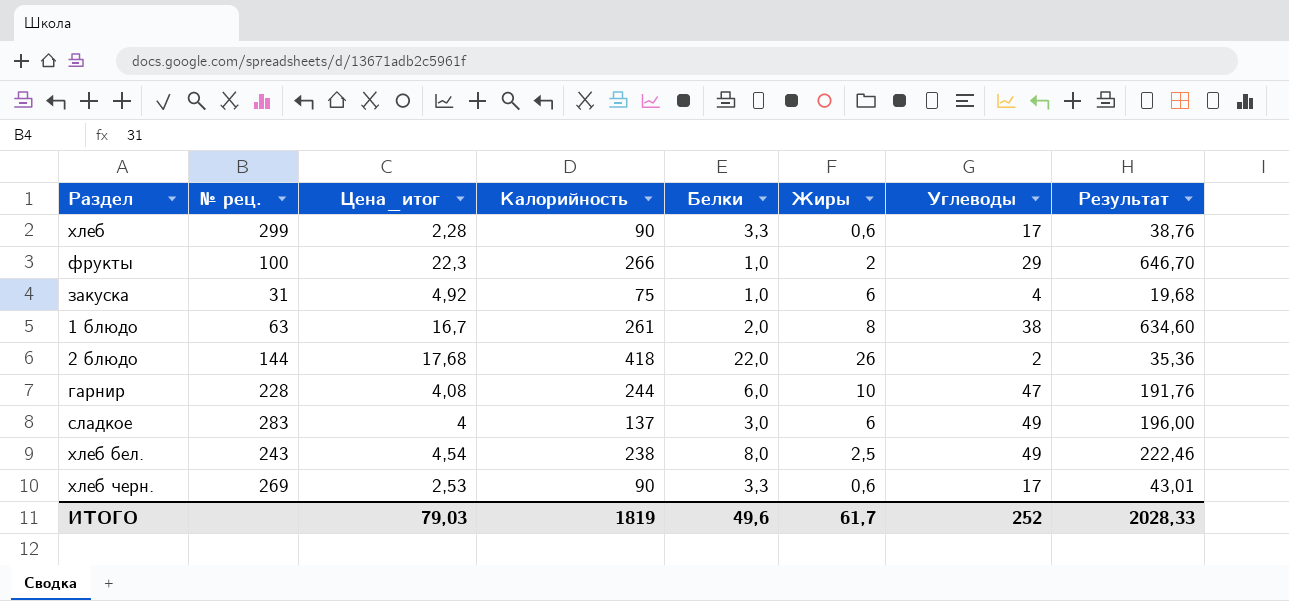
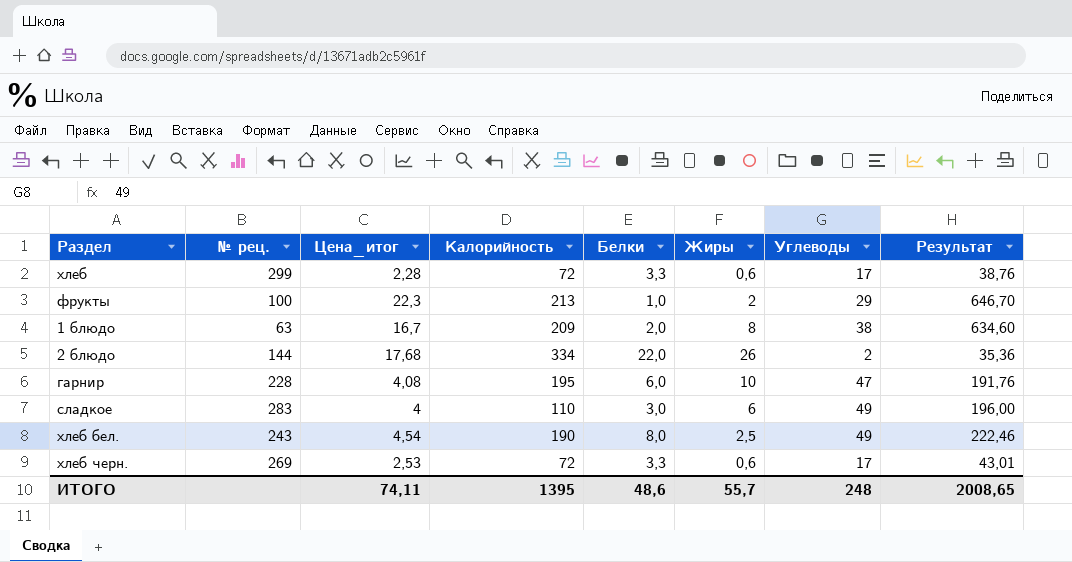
row закуска: 31 | 4,92 | 75 | 1,0 | 6 | 4 | 19,68 -> none
хлеб | Калорийность: 90 -> 72
фрукты | Калорийность: 266 -> 213
1 блюдо | Калорийность: 261 -> 209
2 блюдо | Калорийность: 418 -> 334
гарнир | Калорийность: 244 -> 195
сладкое | Калорийность: 137 -> 110
хлеб бел. | Калорийность: 238 -> 190
хлеб черн. | Калорийность: 90 -> 72
ИТОГО | Цена_итог: 79,03 -> 74,11
ИТОГО | Калорийность: 1819 -> 1395
ИТОГО | Белки: 49,6 -> 48,6
ИТОГО | Жиры: 61,7 -> 55,7
ИТОГО | Углеводы: 252 -> 248
ИТОГО | Результат: 2028,33 -> 2008,65

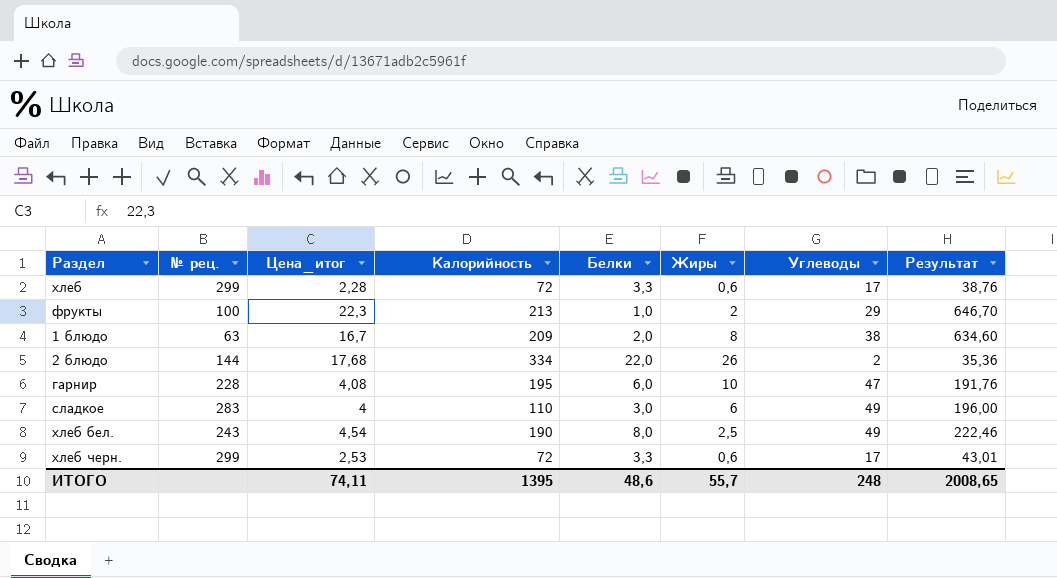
хлеб черн. | № рец.: 269 -> 299

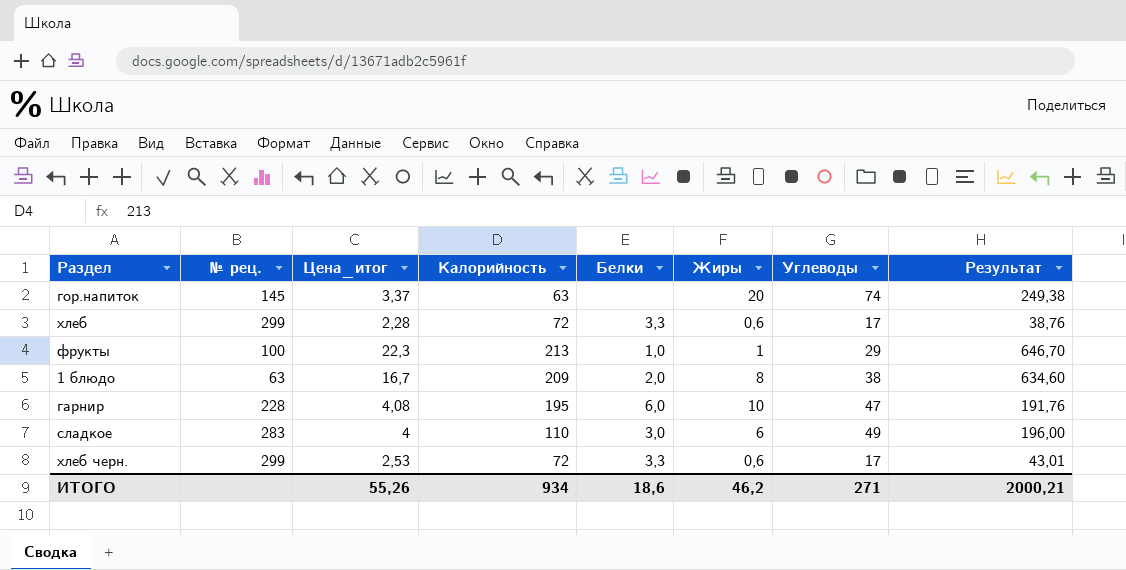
row 2 блюдо: 144 | 17,68 | 334 | 22,0 | 26 | 2 | 35,36 -> none
row хлеб бел.: 243 | 4,54 | 190 | 8,0 | 2,5 | 49 | 222,46 -> none
row гор.напиток: none -> 145 | 3,37 | 63 | none | 20 | 74 | 249,38
фрукты | Жиры: 2 -> 1
ИТОГО | Цена_итог: 74,11 -> 55,26
ИТОГО | Калорийность: 1395 -> 934
ИТОГО | Белки: 48,6 -> 18,6
ИТОГО | Жиры: 55,7 -> 46,2
ИТОГО | Углеводы: 248 -> 271
ИТОГО | Результат: 2008,65 -> 2000,21

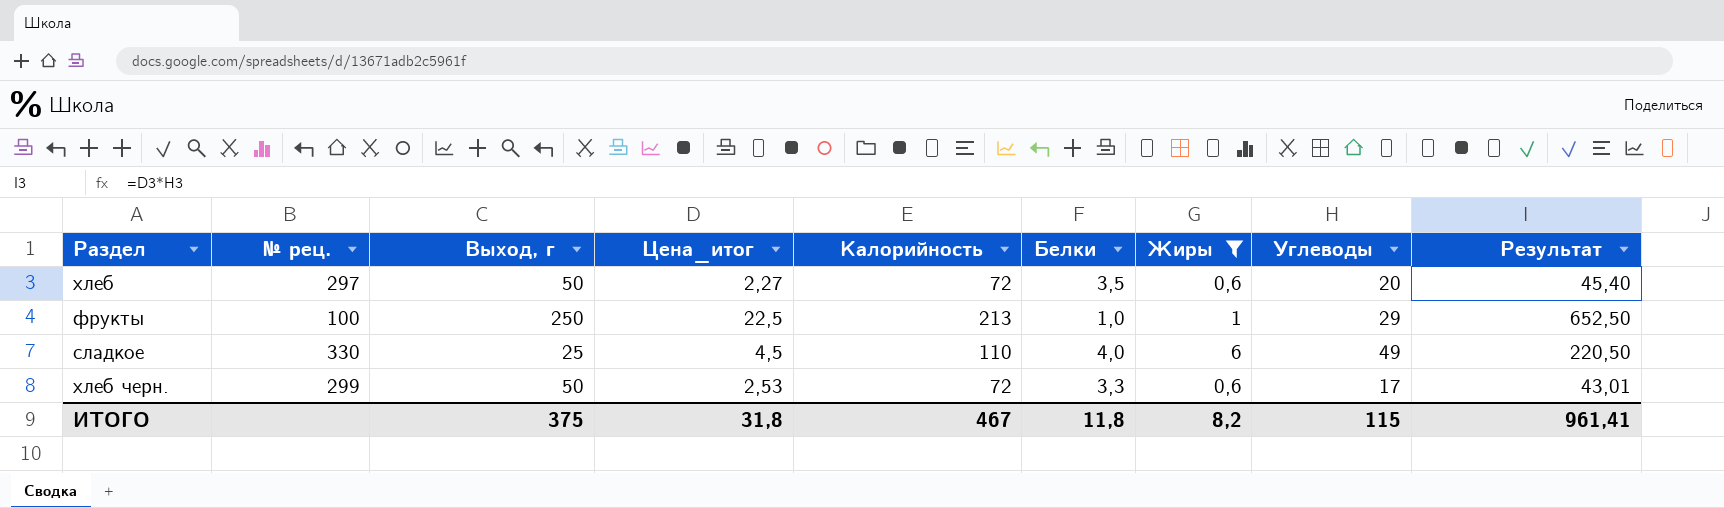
filter: none -> Жиры <= 6
column Выход, г | position: none -> 3
хлеб | № рец.: 299 -> 297
хлеб | Цена_итог: 2,28 -> 2,27
хлеб | Белки: 3,3 -> 3,5
хлеб | Углеводы: 17 -> 20
хлеб | Результат: 38,76 -> 45,40
фрукты | Цена_итог: 22,3 -> 22,5
фрукты | Результат: 646,70 -> 652,50
сладкое | № рец.: 283 -> 330
сладкое | Цена_итог: 4 -> 4,5
сладкое | Белки: 3,0 -> 4,0
сладкое | Результат: 196,00 -> 220,50
ИТОГО | Цена_итог: 55,26 -> 31,8
ИТОГО | Калорийность: 934 -> 467
ИТОГО | Белки: 18,6 -> 11,8
ИТОГО | Жиры: 46,2 -> 8,2
ИТОГО | Углеводы: 271 -> 115
ИТОГО | Результат: 2000,21 -> 961,41

